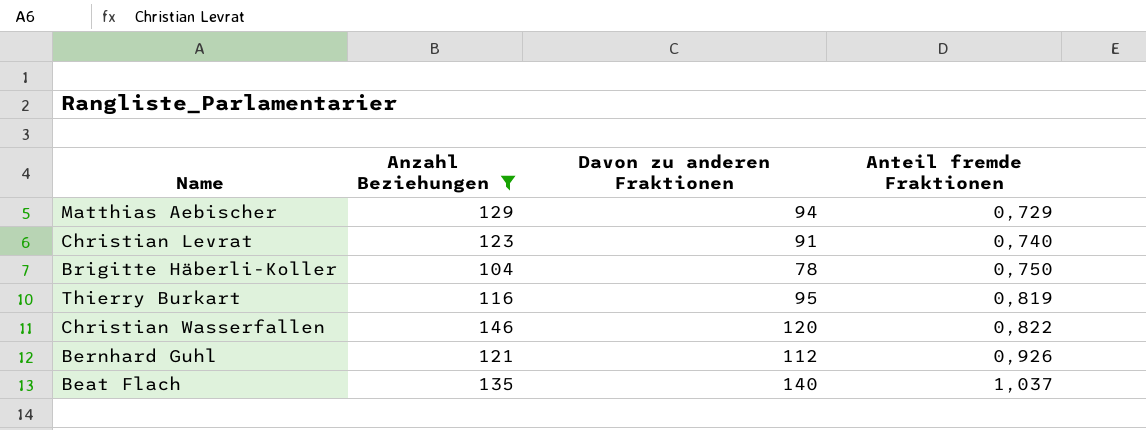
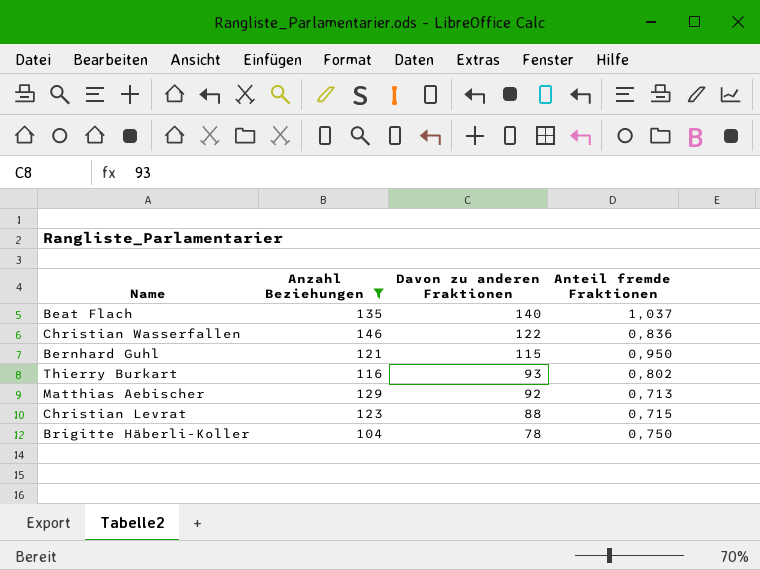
row order: Anteil fremde Fraktionen ascending -> Davon zu anderen Fraktionen descending
Christian Wasserfallen | Davon zu anderen Fraktionen: 120 -> 122
Christian Wasserfallen | Anteil fremde Fraktionen: 0,822 -> 0,836
Bernhard Guhl | Davon zu anderen Fraktionen: 112 -> 115
Bernhard Guhl | Anteil fremde Fraktionen: 0,926 -> 0,950
Thierry Burkart | Davon zu anderen Fraktionen: 95 -> 93
Thierry Burkart | Anteil fremde Fraktionen: 0,819 -> 0,802
Matthias Aebischer | Davon zu anderen Fraktionen: 94 -> 92
Matthias Aebischer | Anteil fremde Fraktionen: 0,729 -> 0,713
Christian Levrat | Davon zu anderen Fraktionen: 91 -> 88
Christian Levrat | Anteil fremde Fraktionen: 0,740 -> 0,715

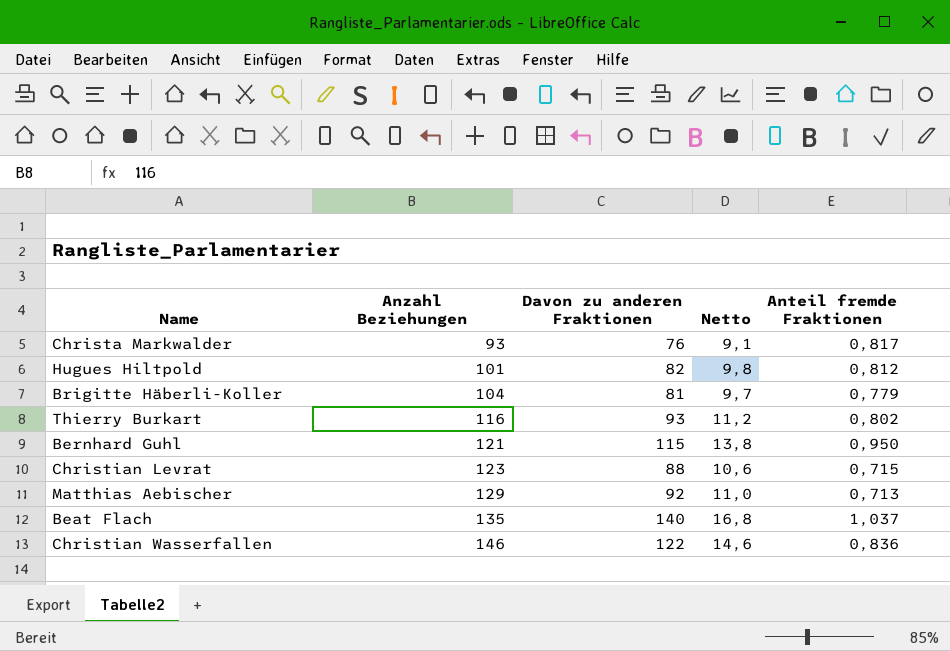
filter: Anzahl Beziehungen >= 104 -> none
row order: Davon zu anderen Fraktionen descending -> Anzahl Beziehungen ascending
column Netto | formula: none -> [Davon zu anderen Fraktionen] * 0,12
Brigitte Häberli-Koller | Davon zu anderen Fraktionen: 78 -> 81
Brigitte Häberli-Koller | Anteil fremde Fraktionen: 0,750 -> 0,779

